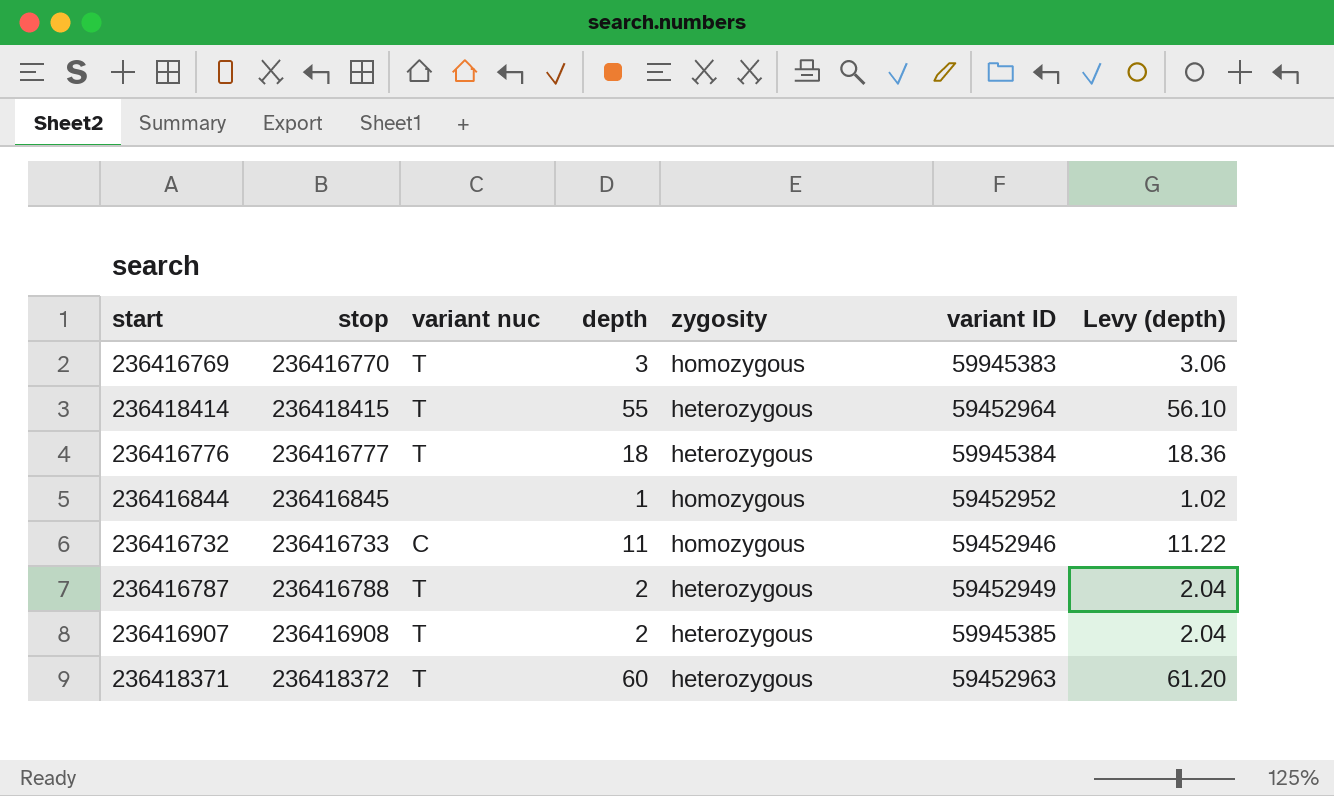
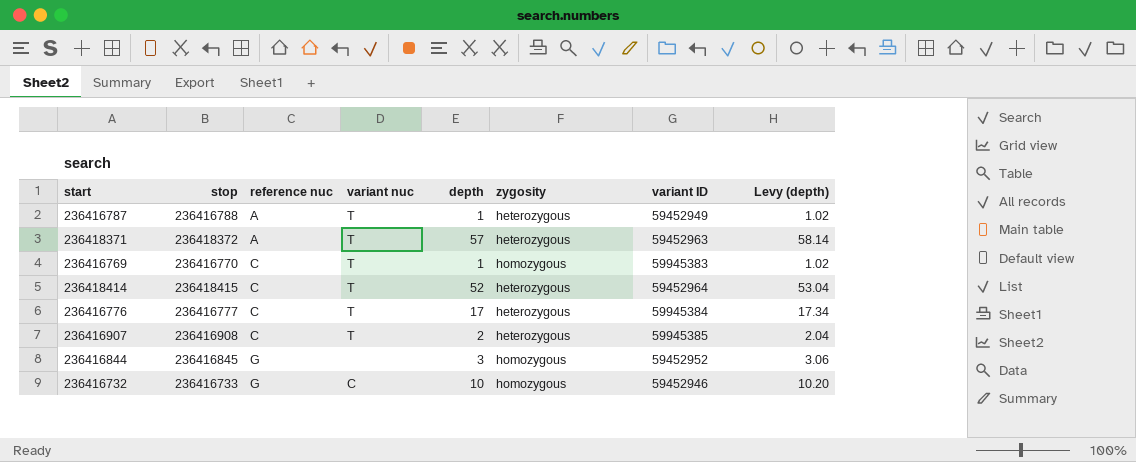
row order: none -> reference nuc ascending
column reference nuc | position: none -> 3
236416787 | depth: 2 -> 1
236416787 | Levy (depth): 2.04 -> 1.02
236418371 | depth: 60 -> 57
236418371 | Levy (depth): 61.20 -> 58.14
236416769 | depth: 3 -> 1
236416769 | Levy (depth): 3.06 -> 1.02
236418414 | depth: 55 -> 52
236418414 | Levy (depth): 56.10 -> 53.04
236416776 | depth: 18 -> 17
236416776 | Levy (depth): 18.36 -> 17.34
236416844 | depth: 1 -> 3
236416844 | Levy (depth): 1.02 -> 3.06
236416732 | depth: 11 -> 10
236416732 | Levy (depth): 11.22 -> 10.20

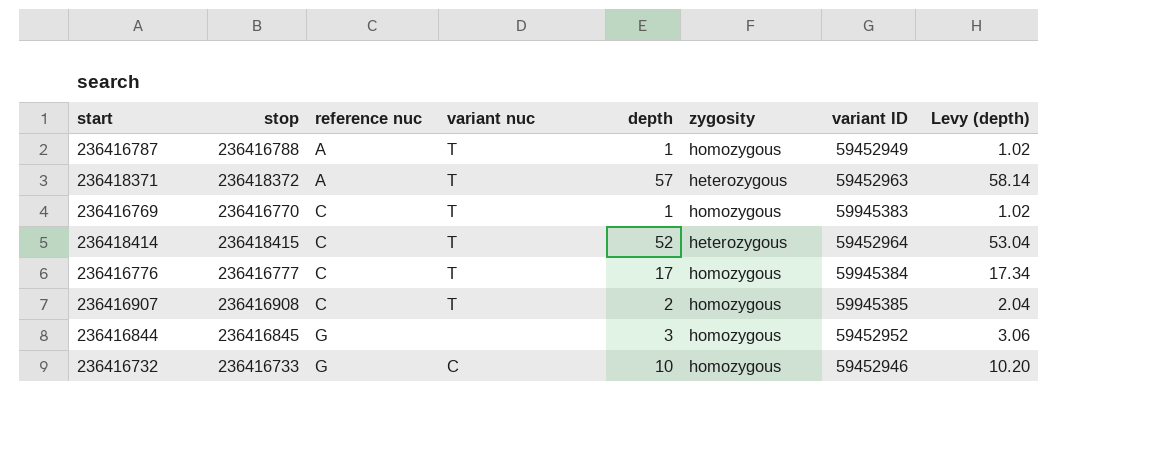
236416787 | zygosity: heterozygous -> homozygous
236416776 | zygosity: heterozygous -> homozygous
236416907 | zygosity: heterozygous -> homozygous

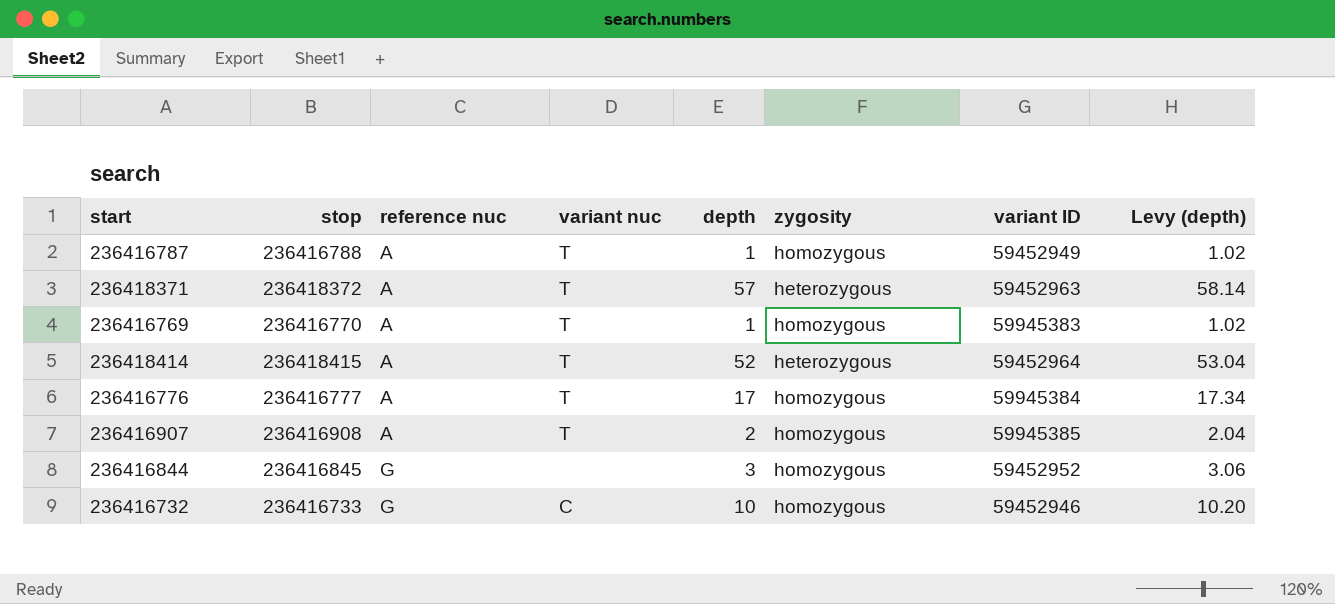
236416769 | reference nuc: C -> A
236418414 | reference nuc: C -> A
236416776 | reference nuc: C -> A
236416907 | reference nuc: C -> A

